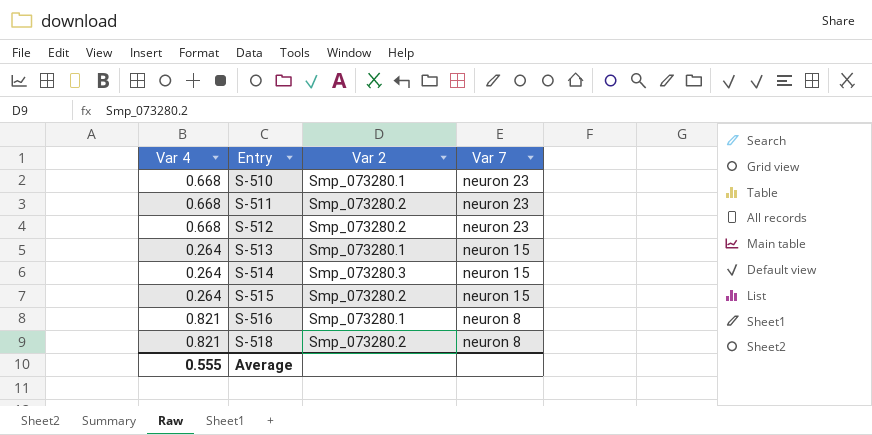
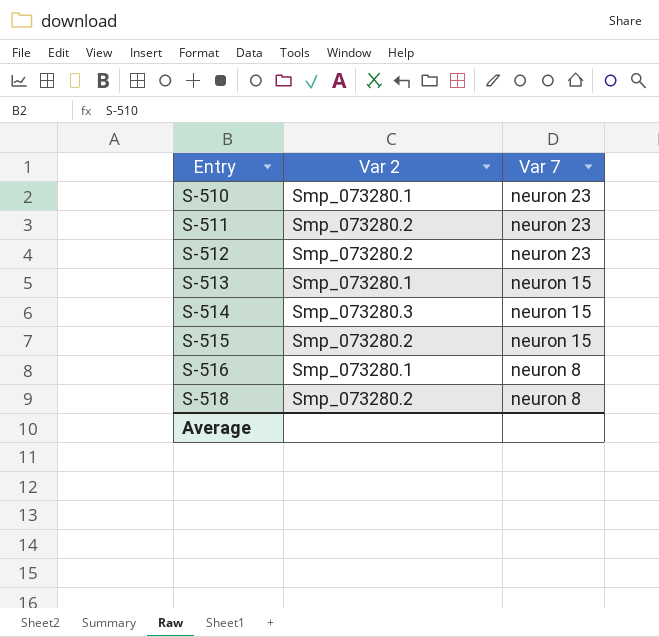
column Var 4 | position: 1 -> none

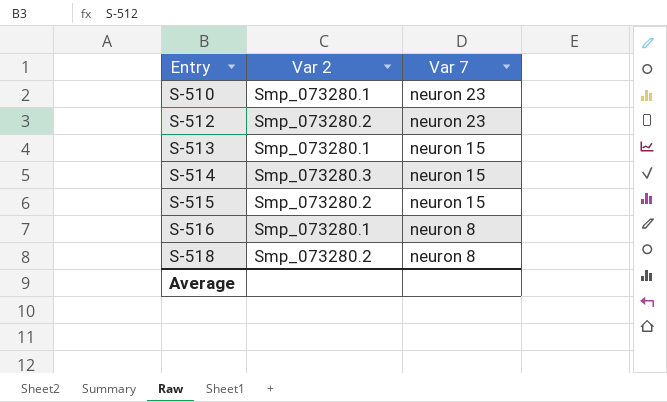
row S-511: Smp_073280.2 | neuron 23 -> none

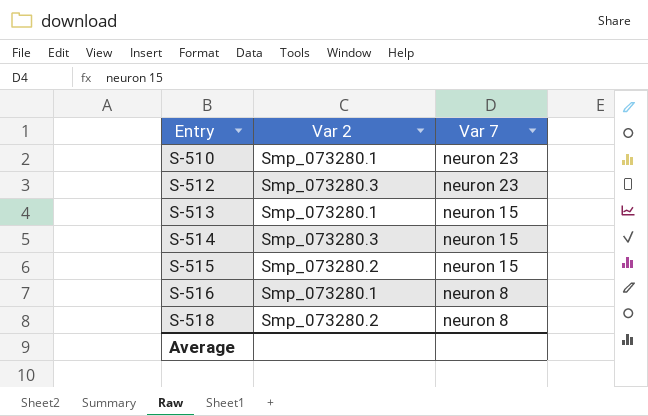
S-512 | Var 2: Smp_073280.2 -> Smp_073280.3

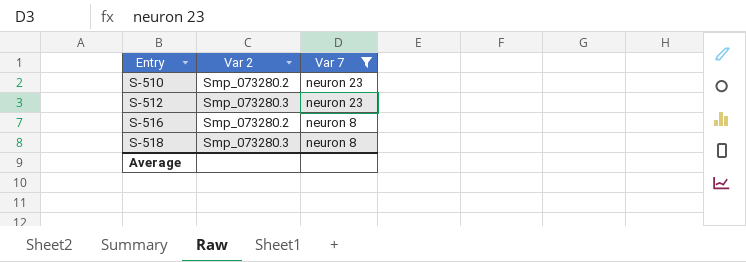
filter: none -> Var 7 != neuron 15
S-510 | Var 2: Smp_073280.1 -> Smp_073280.2
S-516 | Var 2: Smp_073280.1 -> Smp_073280.2
S-518 | Var 2: Smp_073280.2 -> Smp_073280.3

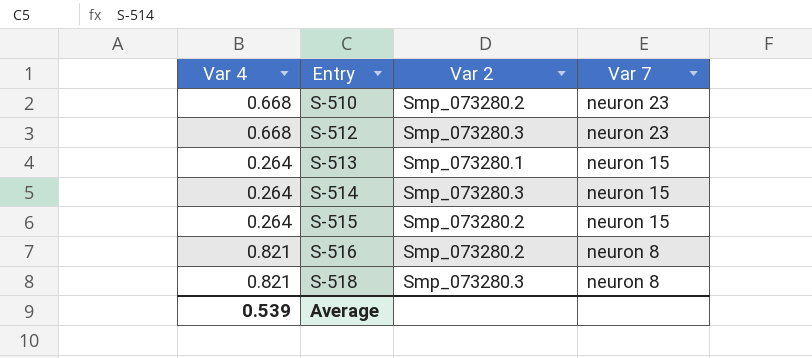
filter: Var 7 != neuron 15 -> none
column Var 4 | position: none -> 1

